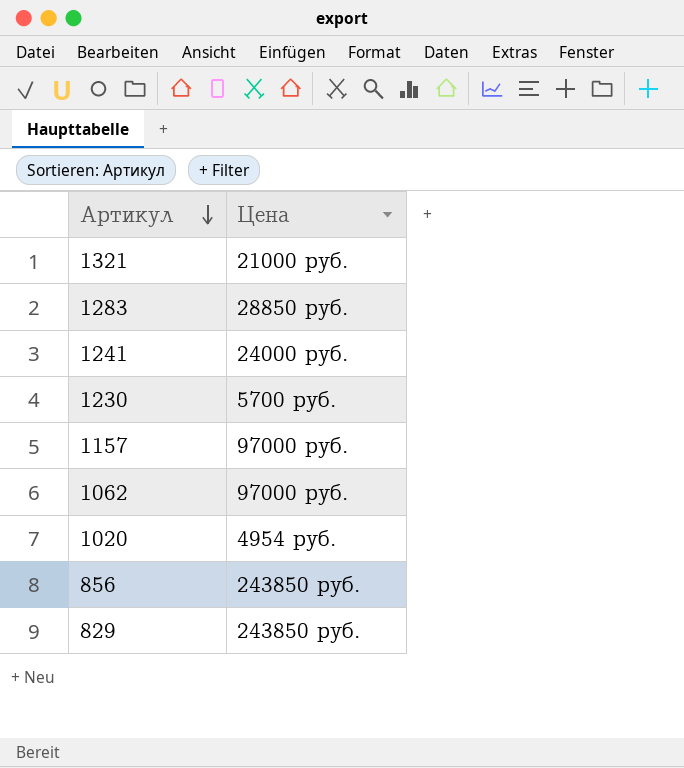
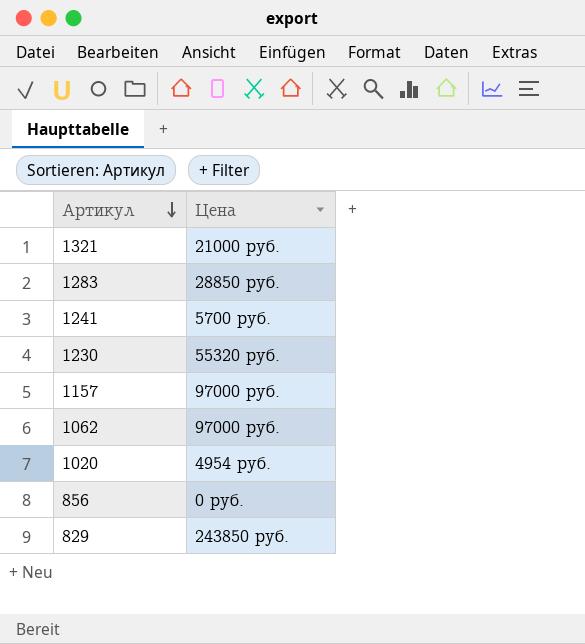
1241 | Цена: 24000 руб. -> 5700 руб.
1230 | Цена: 5700 руб. -> 55320 руб.
856 | Цена: 243850 руб. -> 0 руб.

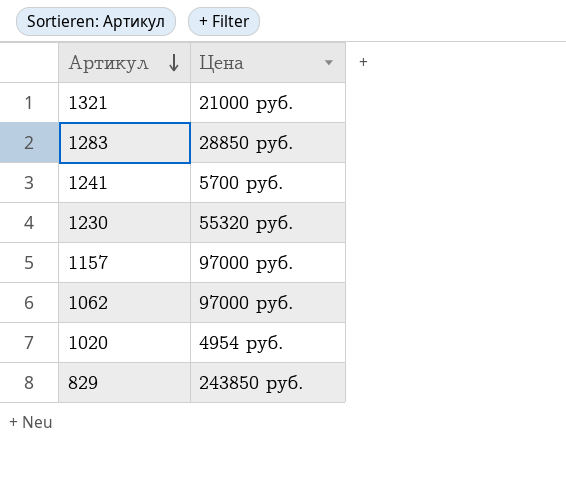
row 856: 0 руб. -> none

